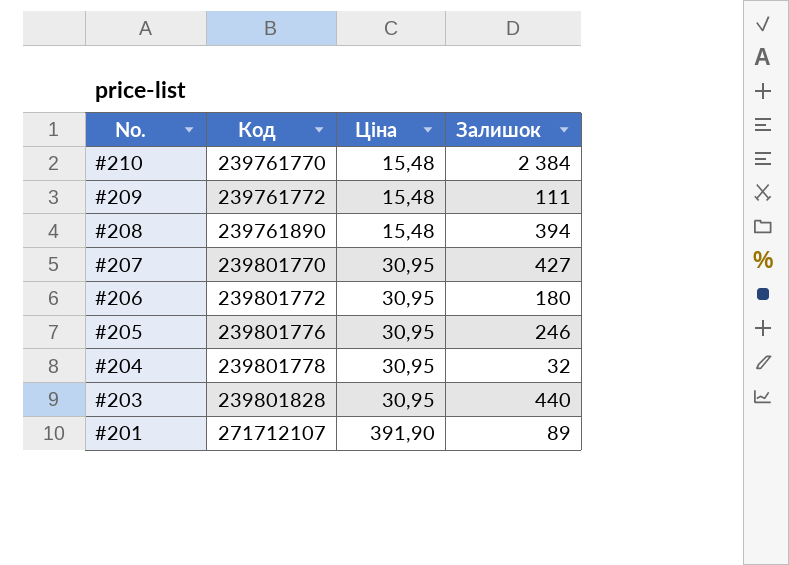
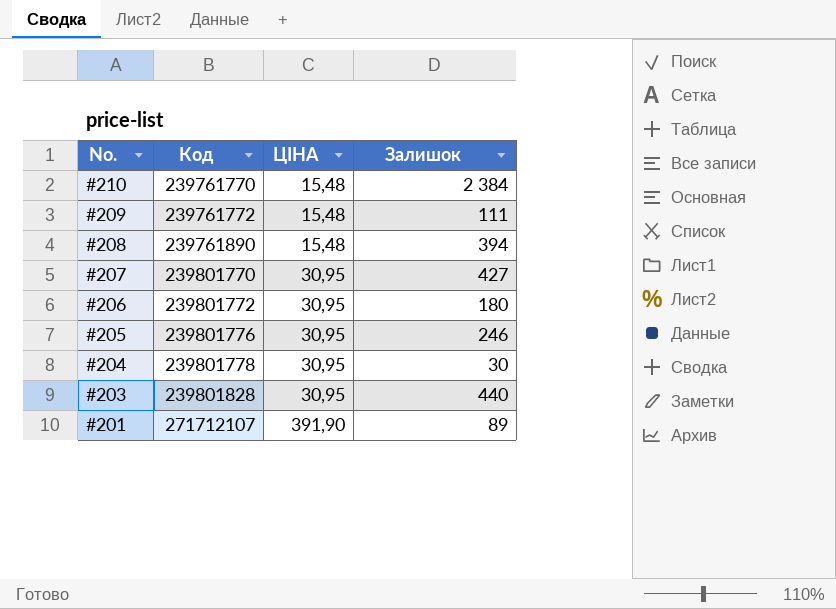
column name: Ціна -> ЦІНА
#204 | Залишок: 32 -> 30

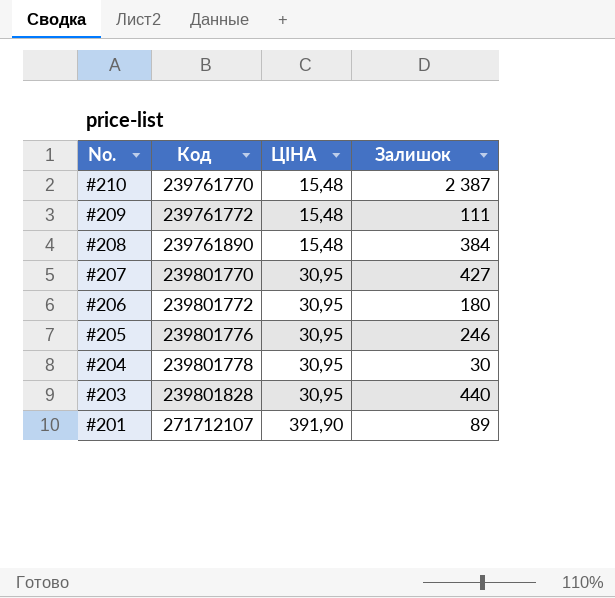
#210 | Залишок: 2 384 -> 2 387
#208 | Залишок: 394 -> 384

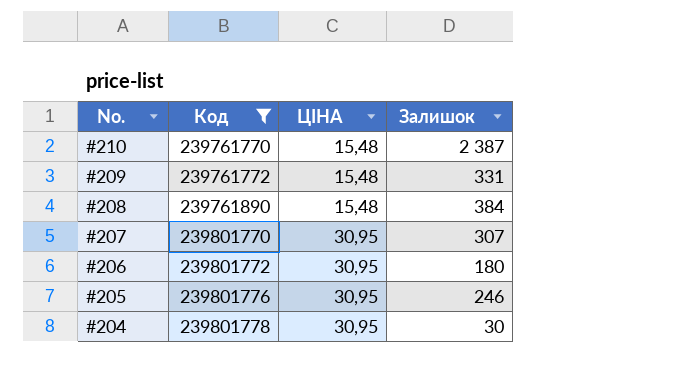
filter: none -> Код <= 239801778
#209 | Залишок: 111 -> 331
#207 | Залишок: 427 -> 307

